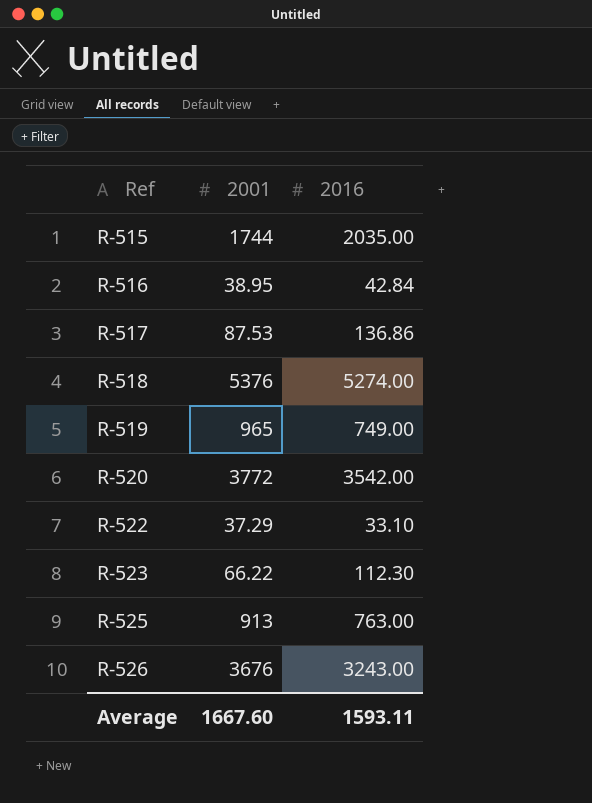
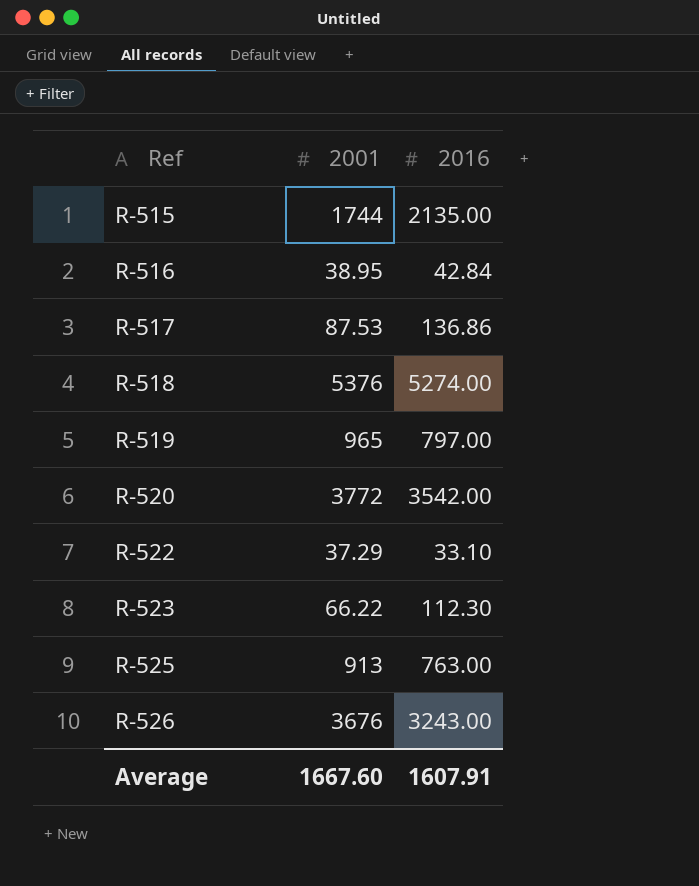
R-515 | 2016: 2035.00 -> 2135.00
R-519 | 2016: 749.00 -> 797.00
Average | 2016: 1593.11 -> 1607.91

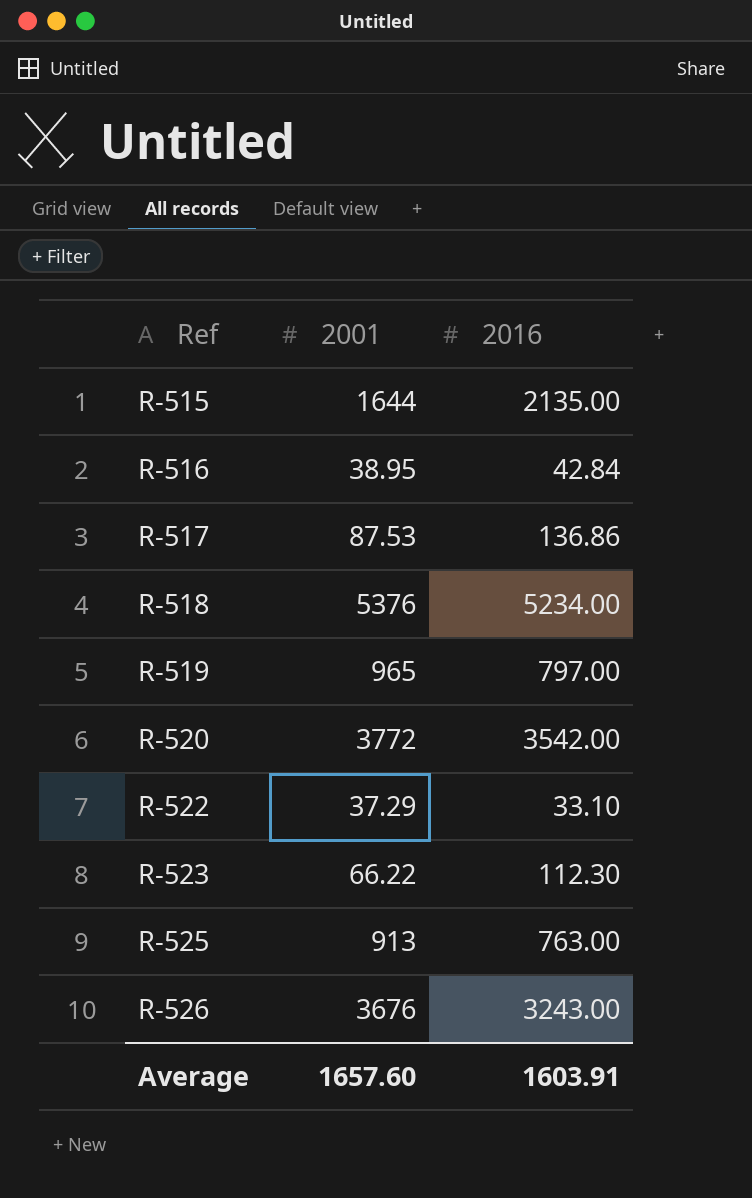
R-515 | 2001: 1744 -> 1644
R-518 | 2016: 5274.00 -> 5234.00
Average | 2001: 1667.60 -> 1657.60
Average | 2016: 1607.91 -> 1603.91

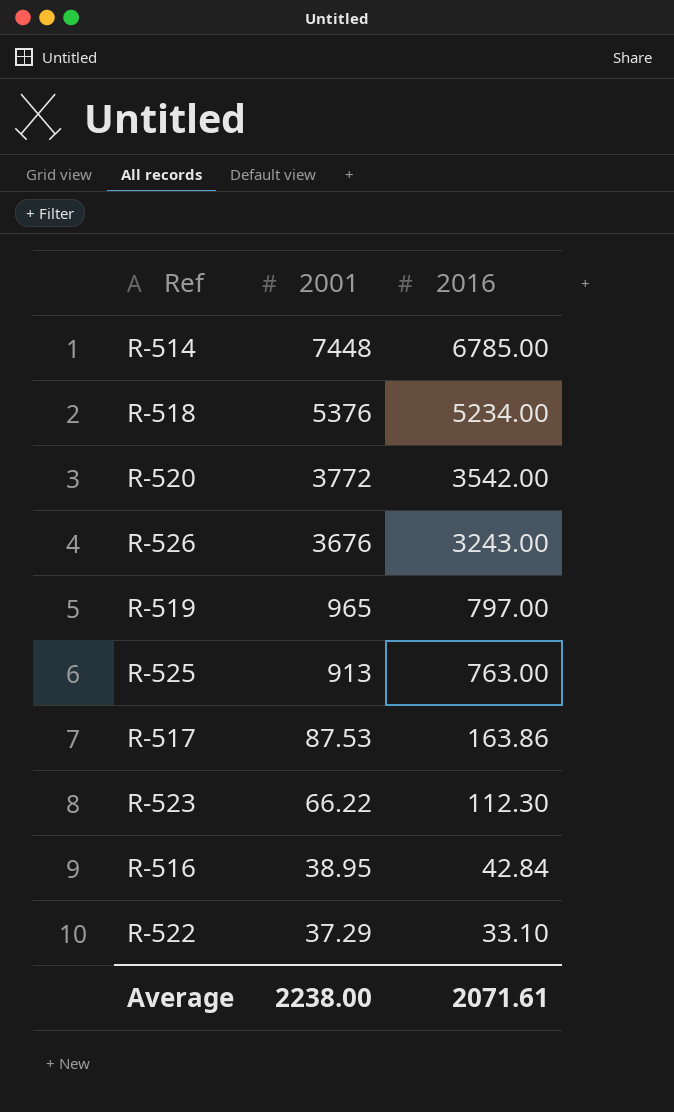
row order: Ref ascending -> 2001 descending
row R-515: 1644 | 2135.00 -> none
row R-514: none -> 7448 | 6785.00
R-517 | 2016: 136.86 -> 163.86
Average | 2001: 1657.60 -> 2238.00
Average | 2016: 1603.91 -> 2071.61

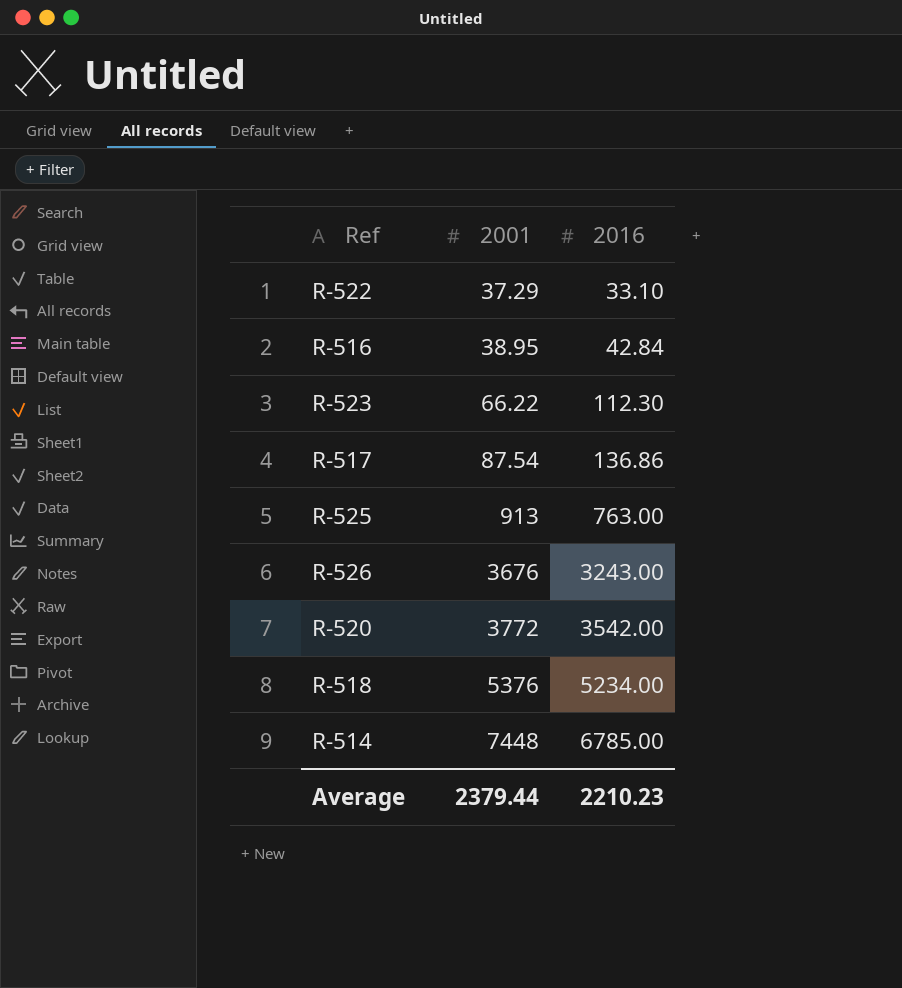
row order: 2001 descending -> 2001 ascending
row R-519: 965 | 797.00 -> none
R-517 | 2001: 87.53 -> 87.54
R-517 | 2016: 163.86 -> 136.86
Average | 2001: 2238.00 -> 2379.44
Average | 2016: 2071.61 -> 2210.23

